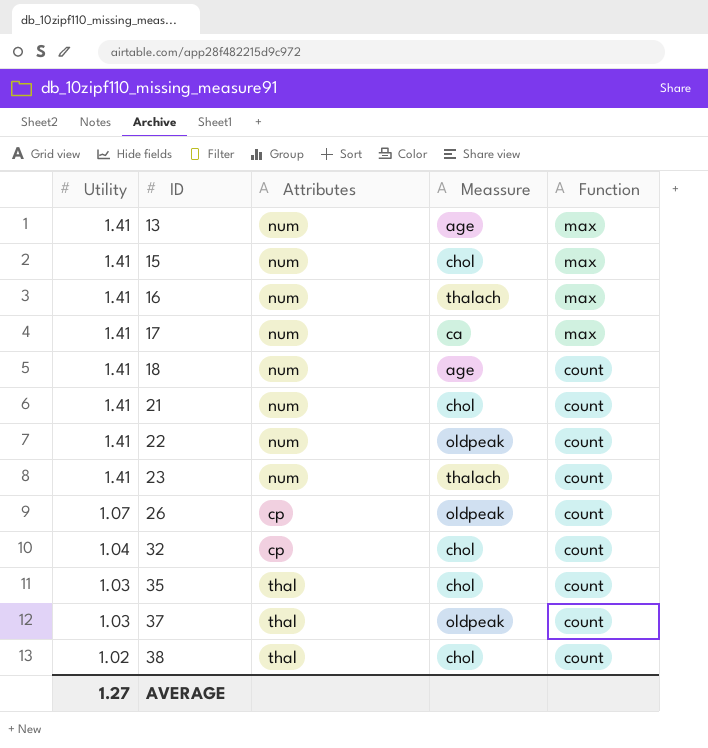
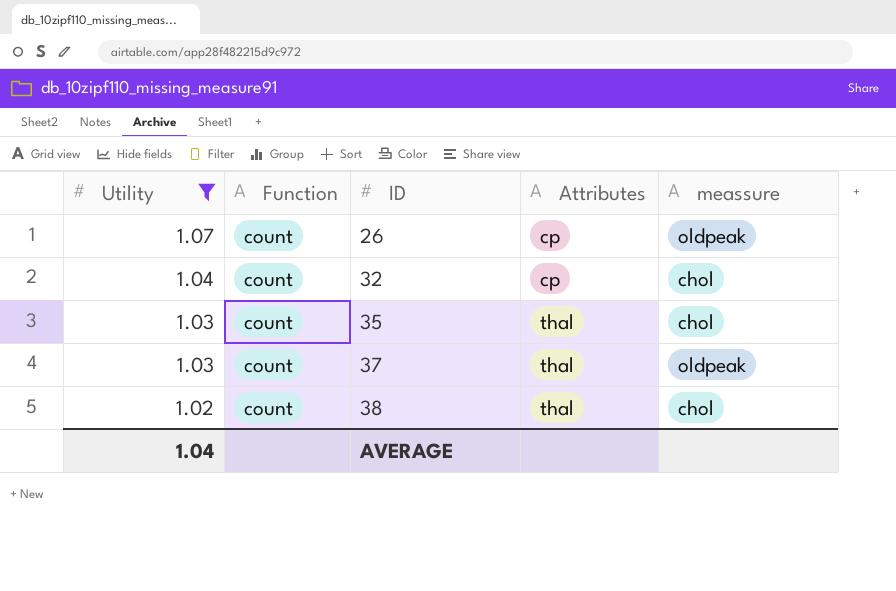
filter: none -> Utility != 1.41
column Function | position: 5 -> 2
column name: Meassure -> meassure
AVERAGE | Utility: 1.27 -> 1.04

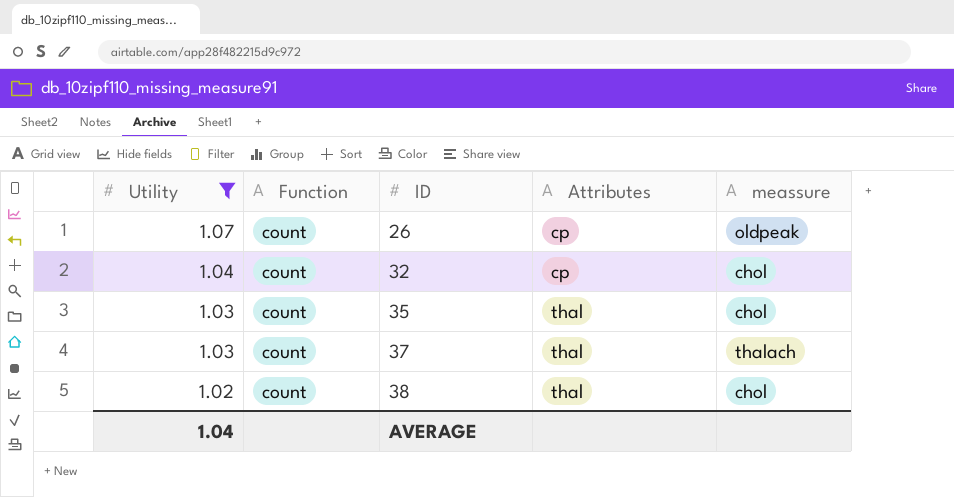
37 | meassure: oldpeak -> thalach

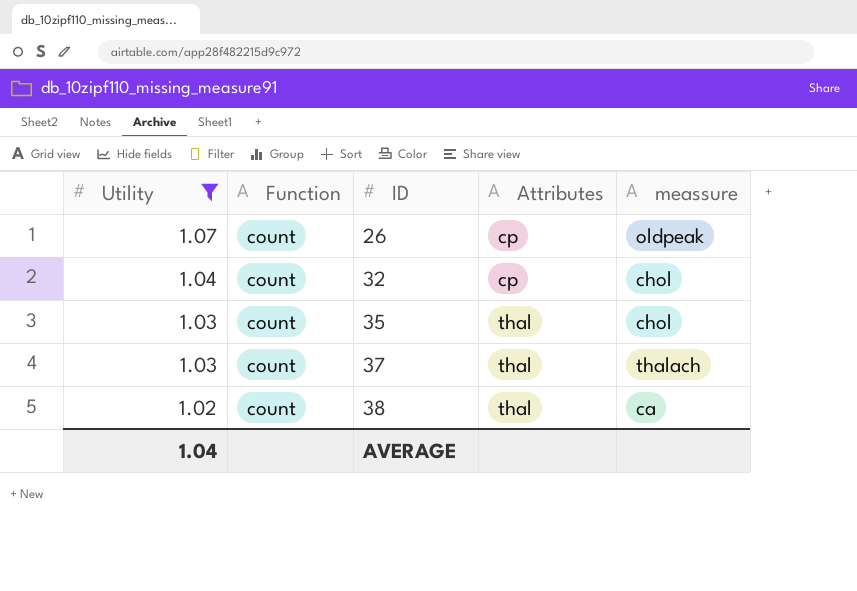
38 | meassure: chol -> ca

